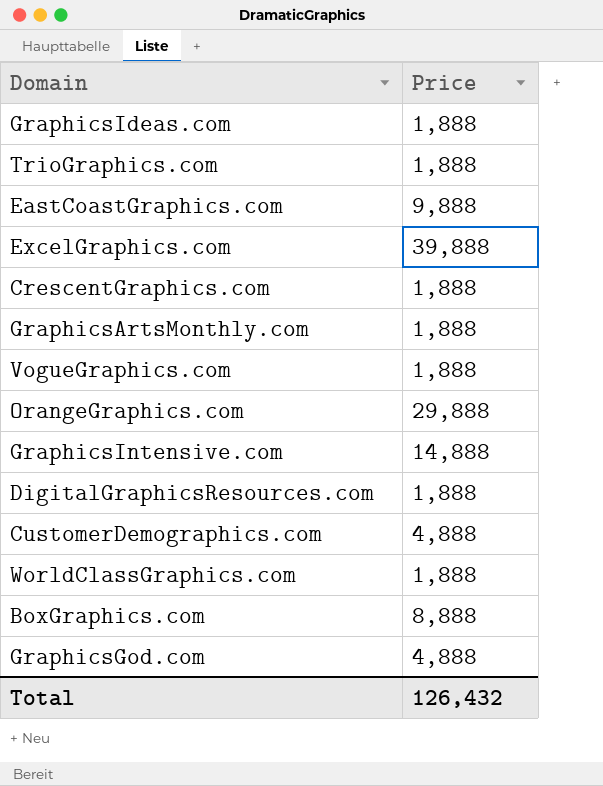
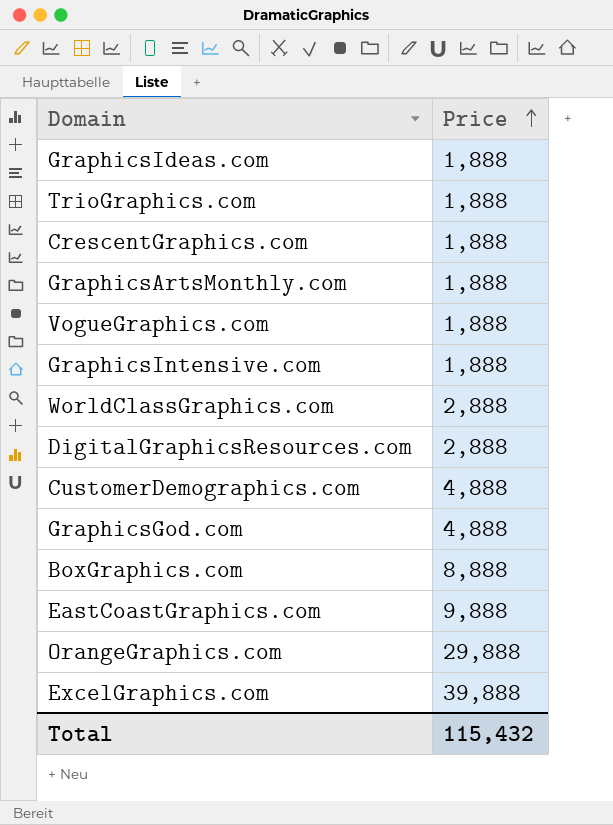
row order: none -> Price ascending
GraphicsIntensive.com | Price: 14,888 -> 1,888
WorldClassGraphics.com | Price: 1,888 -> 2,888
DigitalGraphicsResources.com | Price: 1,888 -> 2,888
Total | Price: 126,432 -> 115,432

